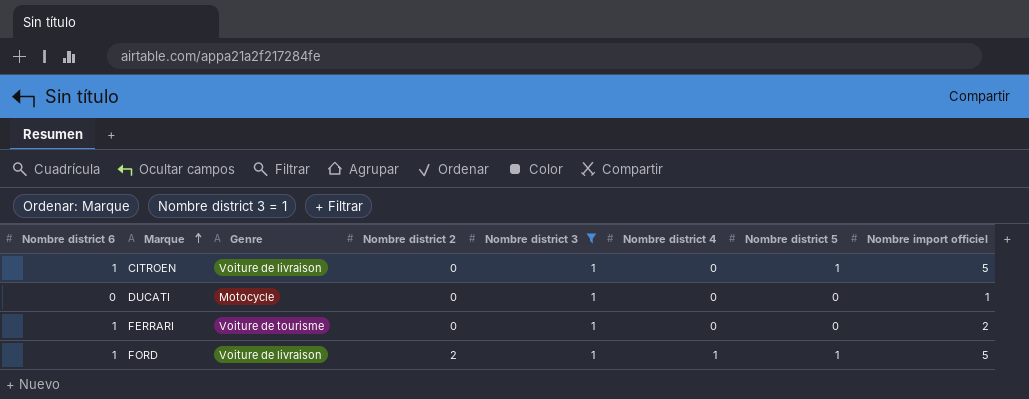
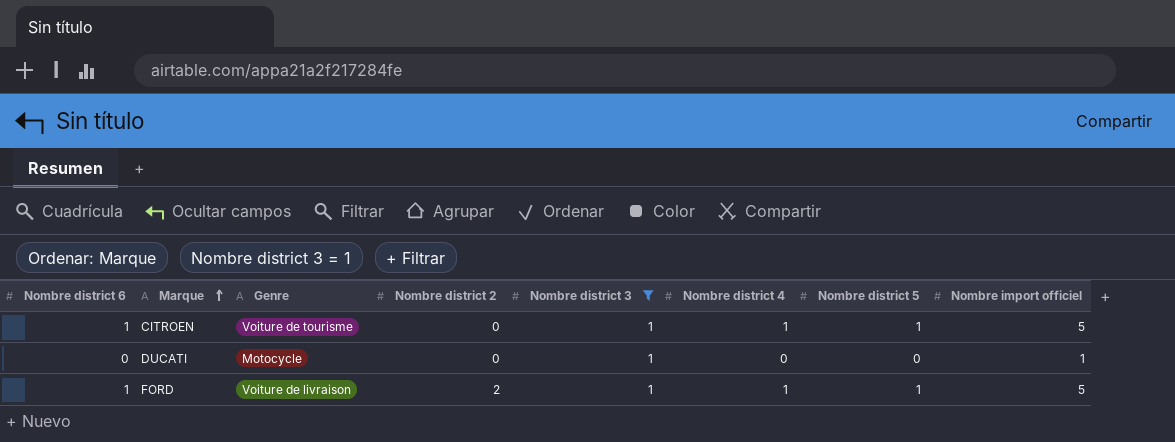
row FERRARI: 1 | Voiture de tourisme | 0 | 1 | 0 | 0 | 2 -> none
CITROEN | Genre: Voiture de livraison -> Voiture de tourisme
CITROEN | Nombre district 4: 0 -> 1

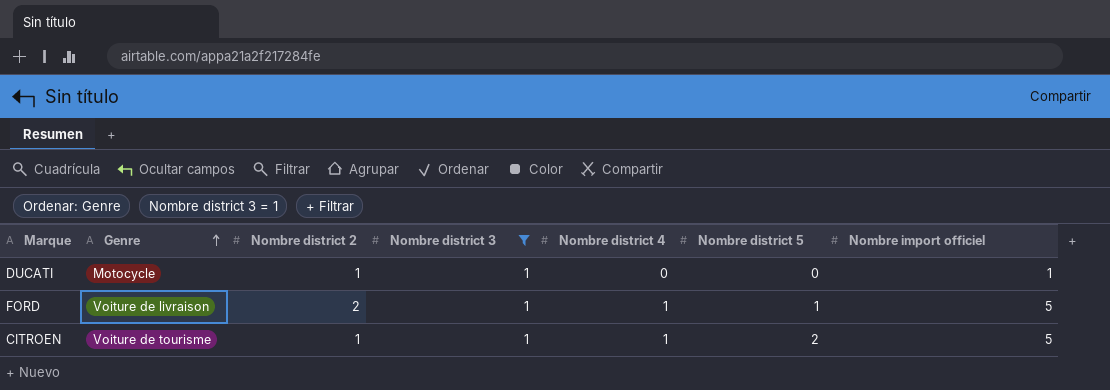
row order: Marque ascending -> Genre ascending
column Nombre district 6 | position: 1 -> none
DUCATI | Nombre district 2: 0 -> 1
CITROEN | Nombre district 2: 0 -> 1
CITROEN | Nombre district 5: 1 -> 2

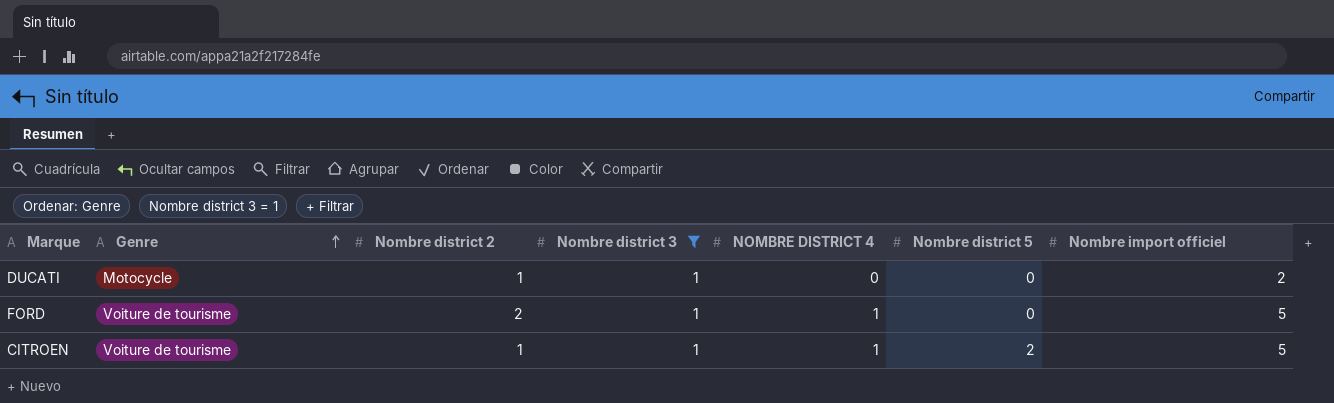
column name: Nombre district 4 -> NOMBRE DISTRICT 4
DUCATI | Nombre import officiel: 1 -> 2
FORD | Genre: Voiture de livraison -> Voiture de tourisme
FORD | Nombre district 5: 1 -> 0

